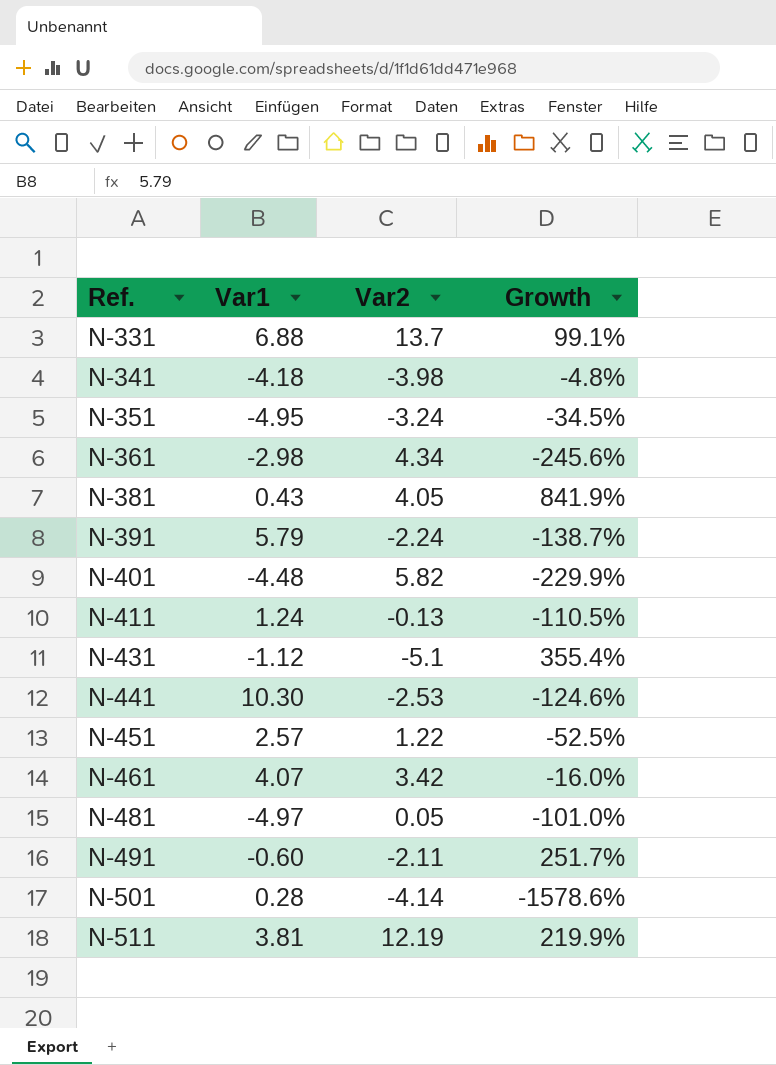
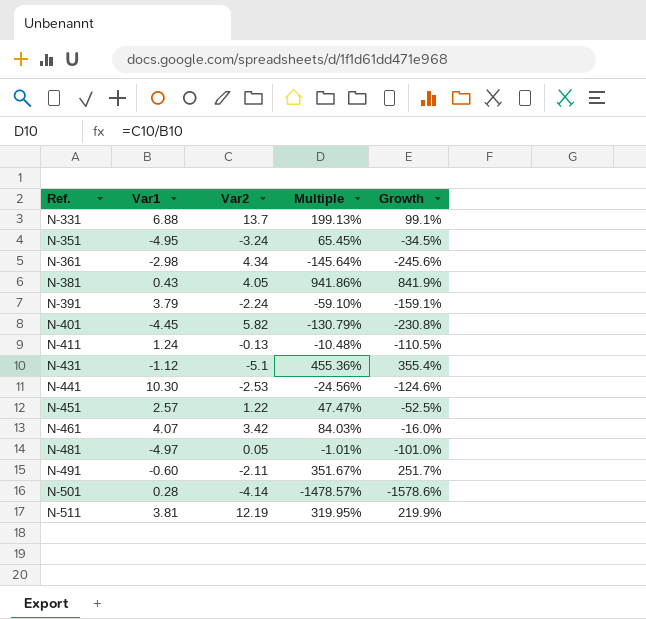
column Multiple | formula: none -> [Var2] / [Var1]
row N-341: -4.18 | -3.98 | -4.8% -> none
N-391 | Var1: 5.79 -> 3.79
N-391 | Growth: -138.7% -> -159.1%
N-401 | Var1: -4.48 -> -4.45
N-401 | Growth: -229.9% -> -230.8%

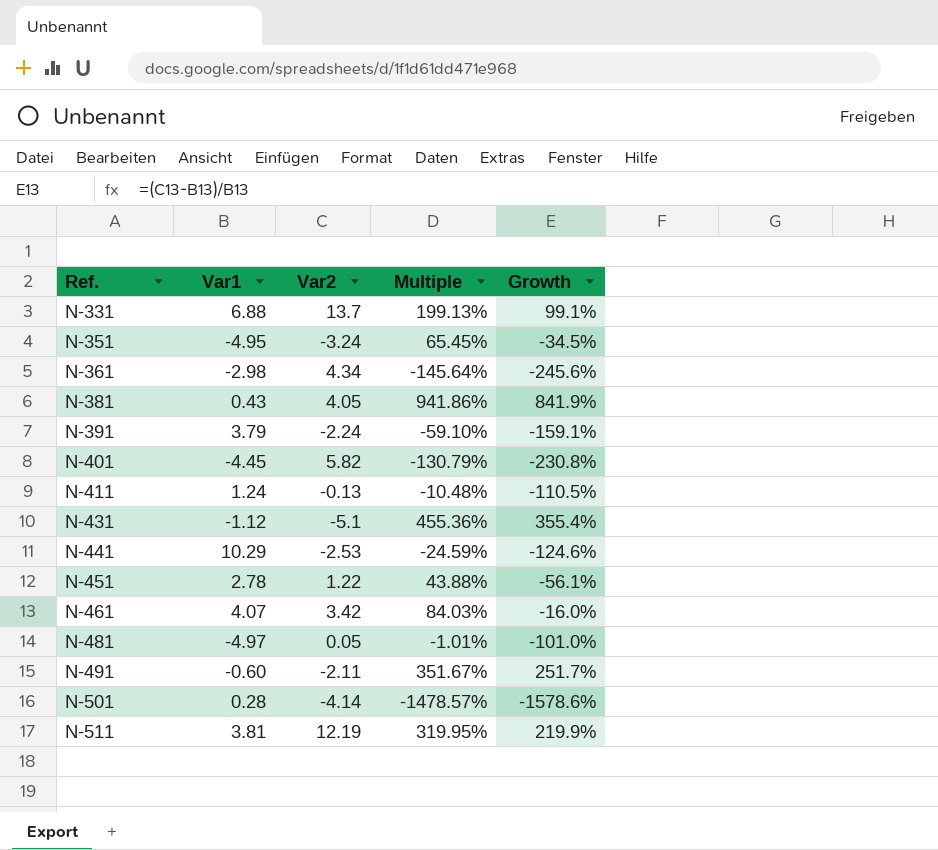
N-441 | Var1: 10.30 -> 10.29
N-441 | Multiple: -24.56% -> -24.59%
N-451 | Var1: 2.57 -> 2.78
N-451 | Multiple: 47.47% -> 43.88%
N-451 | Growth: -52.5% -> -56.1%

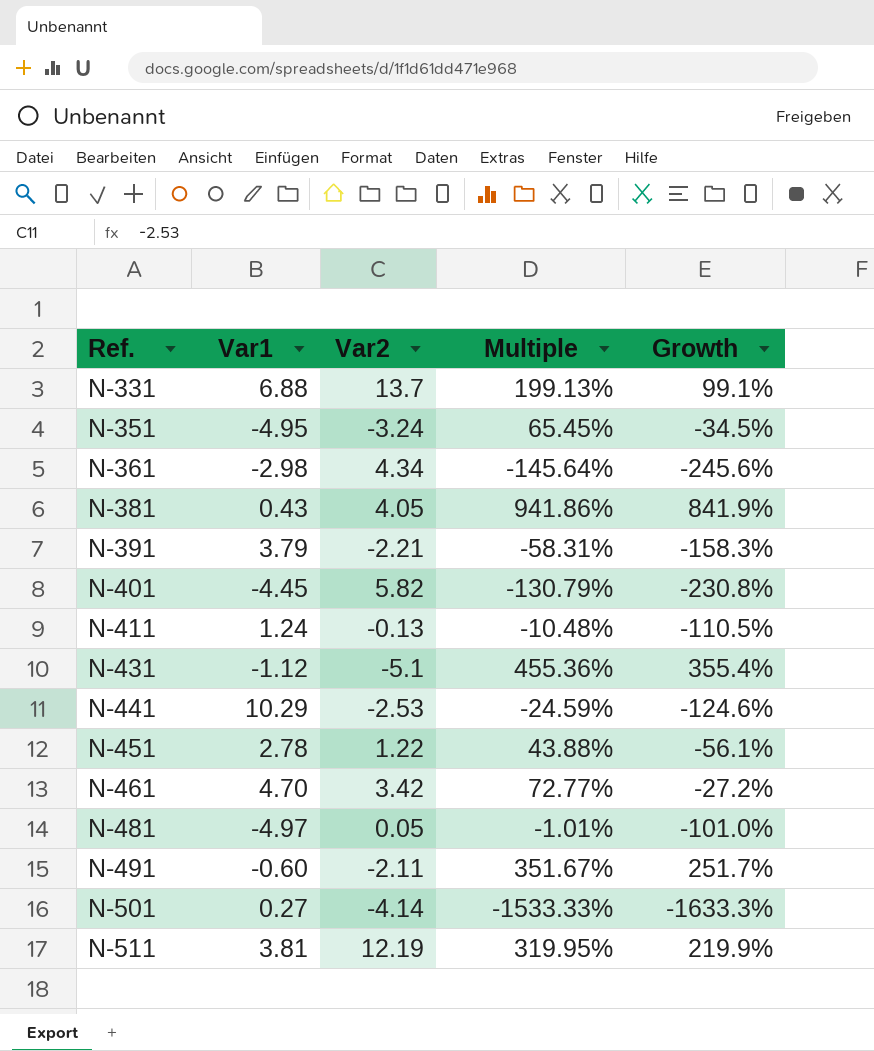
N-391 | Var2: -2.24 -> -2.21
N-391 | Multiple: -59.10% -> -58.31%
N-391 | Growth: -159.1% -> -158.3%
N-461 | Var1: 4.07 -> 4.70
N-461 | Multiple: 84.03% -> 72.77%
N-461 | Growth: -16.0% -> -27.2%
N-501 | Var1: 0.28 -> 0.27
N-501 | Multiple: -1478.57% -> -1533.33%
N-501 | Growth: -1578.6% -> -1633.3%

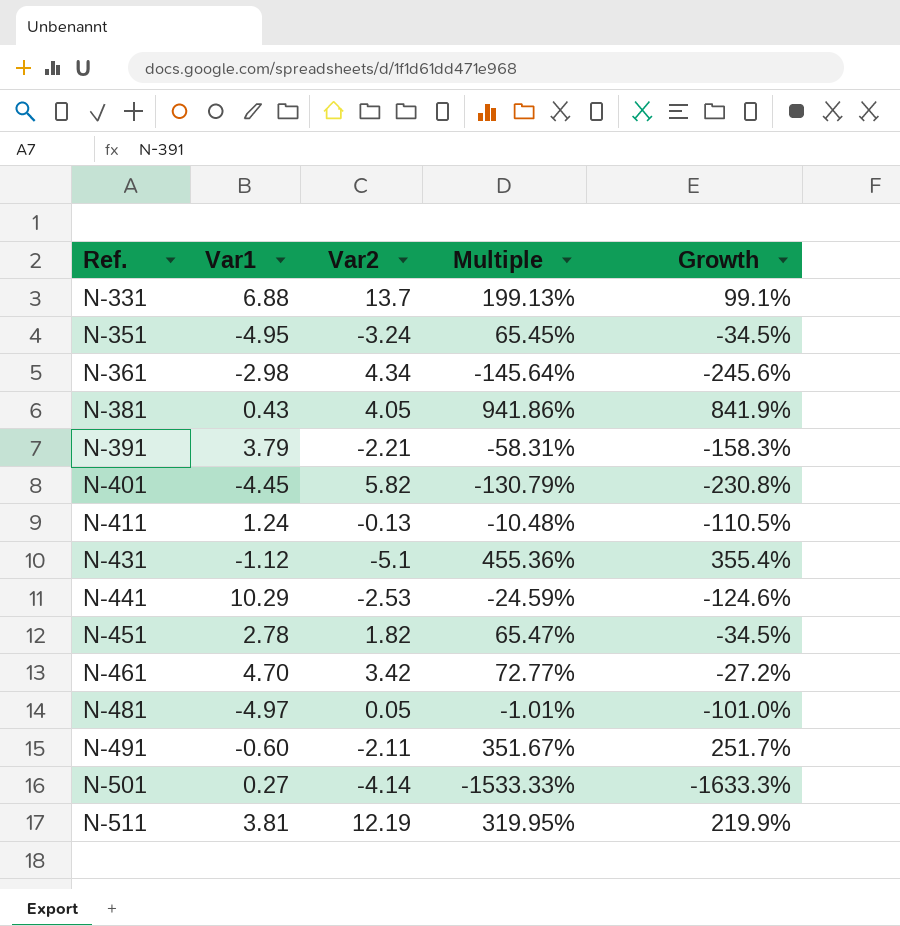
N-451 | Var2: 1.22 -> 1.82
N-451 | Multiple: 43.88% -> 65.47%
N-451 | Growth: -56.1% -> -34.5%

